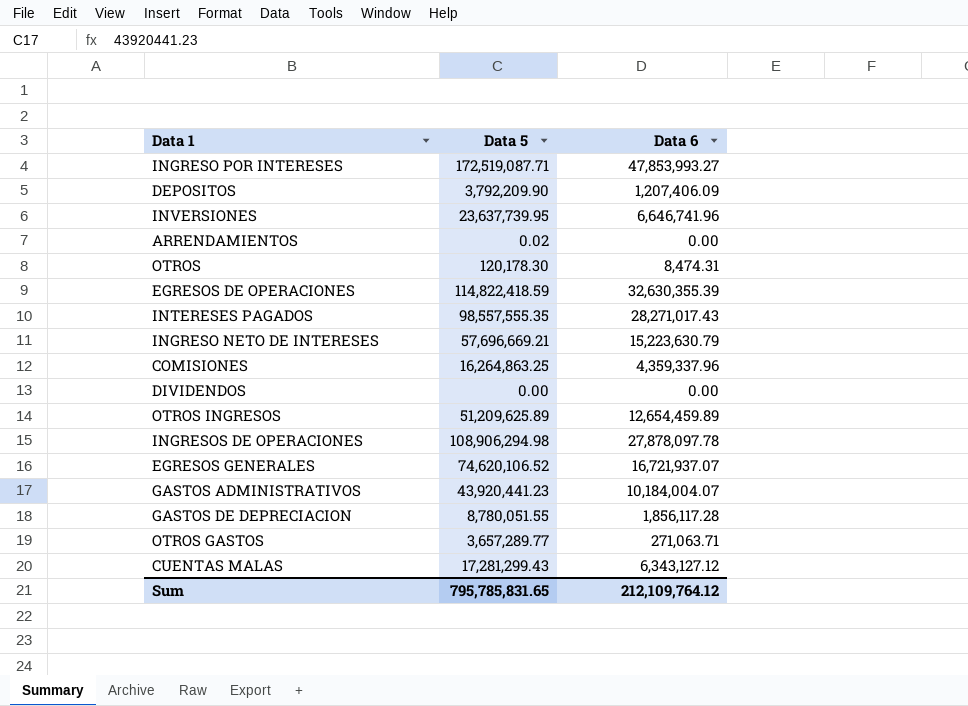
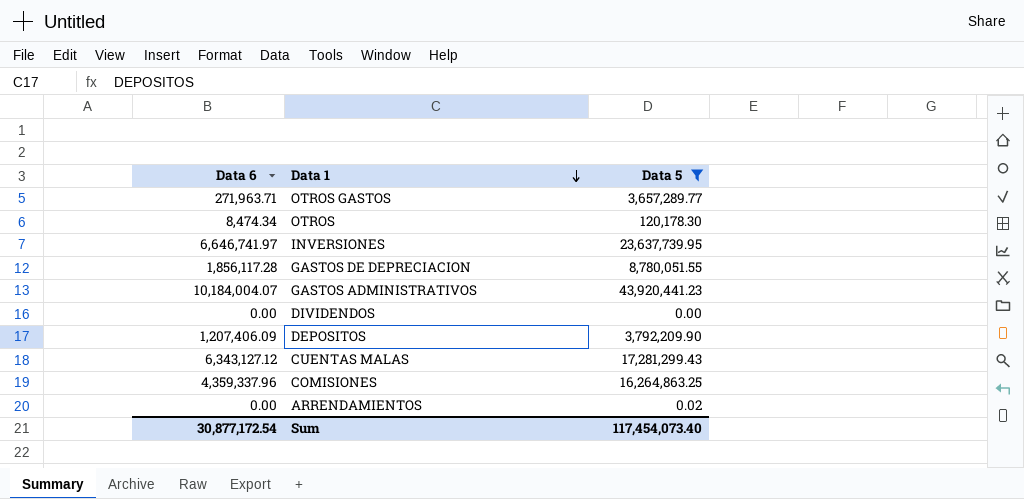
filter: none -> Data 5 <= 43,920,441.23
row order: none -> Data 1 descending
column Data 6 | position: 3 -> 1
OTROS GASTOS | Data 6: 271,063.71 -> 271,963.71
OTROS | Data 6: 8,474.31 -> 8,474.34
INVERSIONES | Data 6: 6,646,741.96 -> 6,646,741.97
Sum | Data 6: 212,109,764.12 -> 30,877,172.54
Sum | Data 5: 795,785,831.65 -> 117,454,073.40

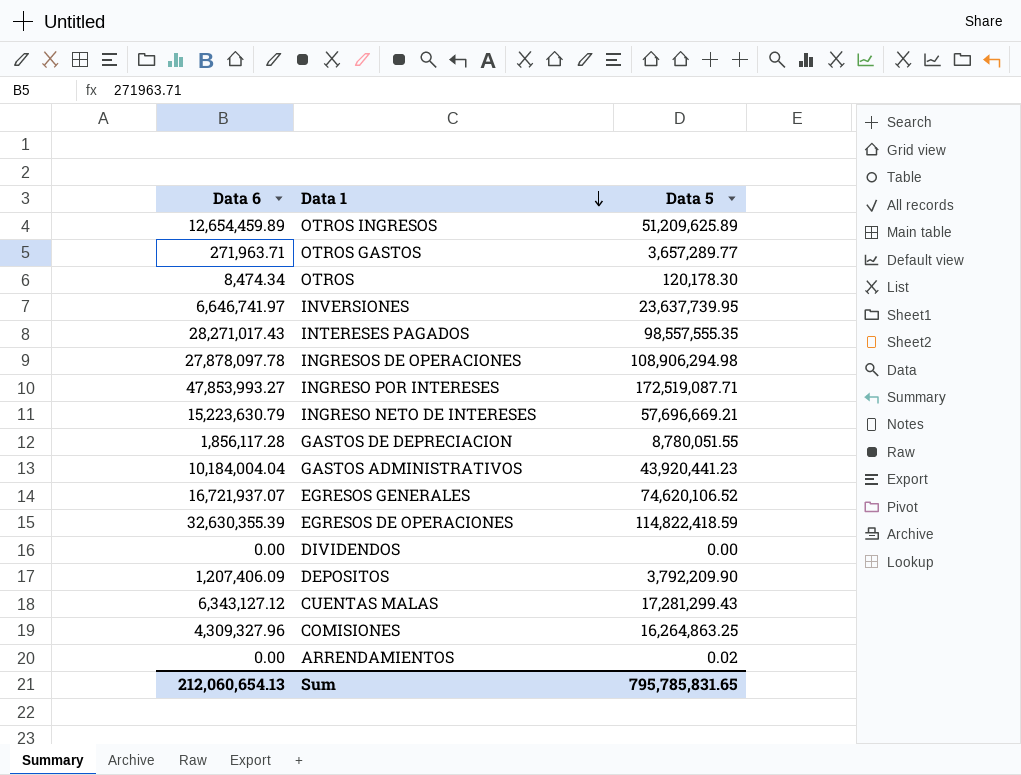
filter: Data 5 <= 43,920,441.23 -> none
GASTOS ADMINISTRATIVOS | Data 6: 10,184,004.07 -> 10,184,004.04
COMISIONES | Data 6: 4,359,337.96 -> 4,309,327.96
Sum | Data 6: 30,877,172.54 -> 212,060,654.13
Sum | Data 5: 117,454,073.40 -> 795,785,831.65

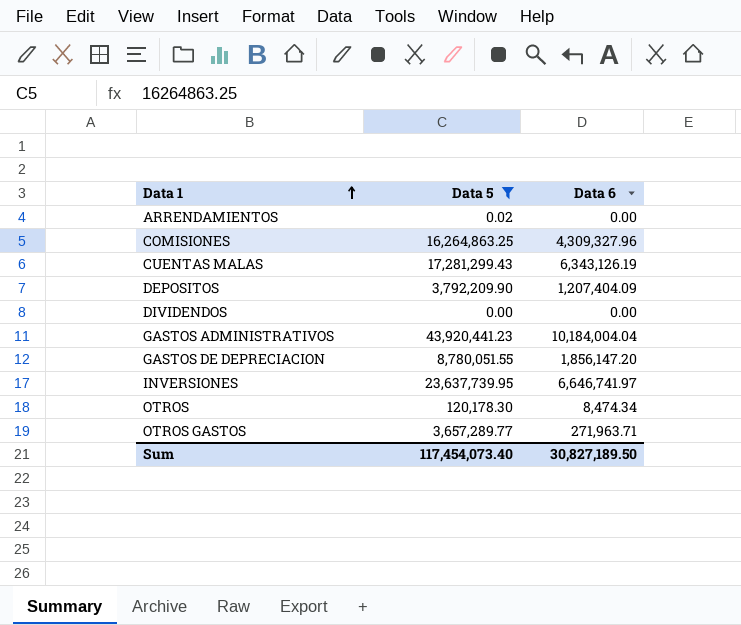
filter: none -> Data 5 <= 43,920,441.23
row order: Data 1 descending -> Data 1 ascending
column Data 6 | position: 1 -> 3
CUENTAS MALAS | Data 6: 6,343,127.12 -> 6,343,126.19
DEPOSITOS | Data 6: 1,207,406.09 -> 1,207,404.09
GASTOS DE DEPRECIACION | Data 6: 1,856,117.28 -> 1,856,147.20
Sum | Data 5: 795,785,831.65 -> 117,454,073.40
Sum | Data 6: 212,060,654.13 -> 30,827,189.50

